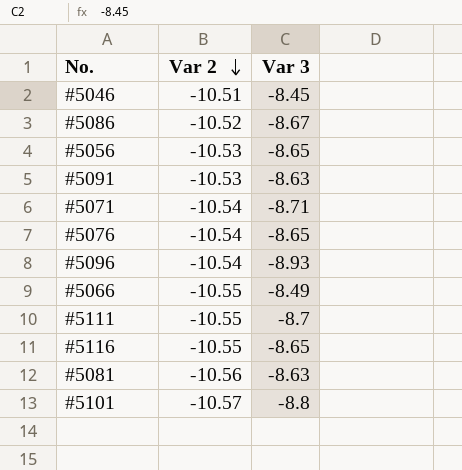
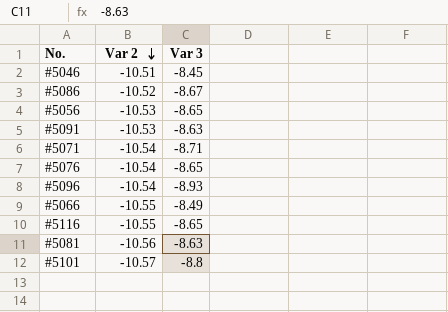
row #5111: -10.55 | -8.7 -> none

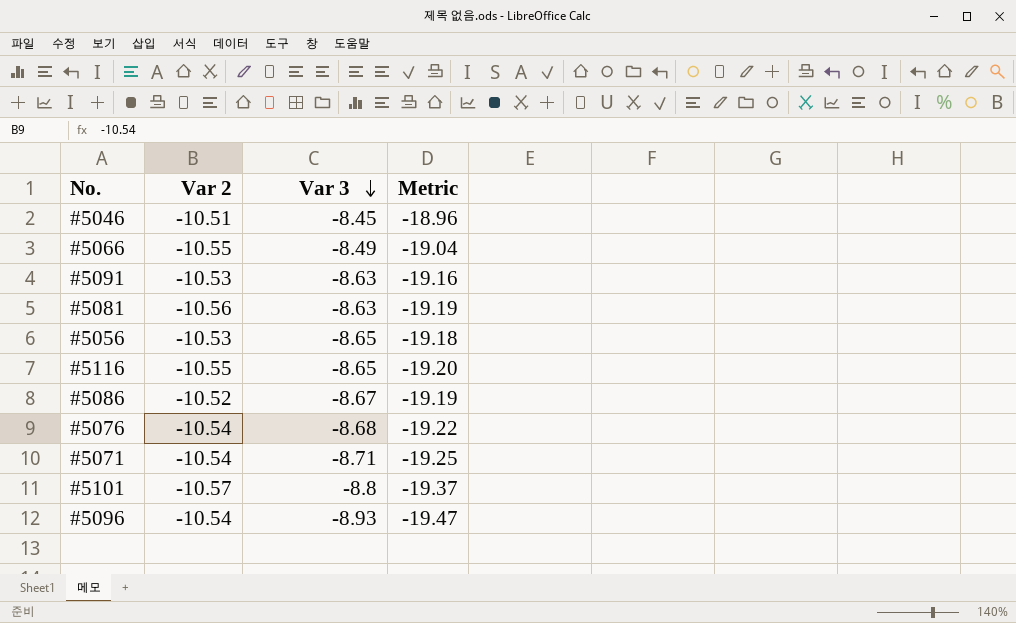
row order: Var 2 descending -> Var 3 descending
column Metric | formula: none -> [Var 2] + [Var 3]
#5076 | Var 3: -8.65 -> -8.68

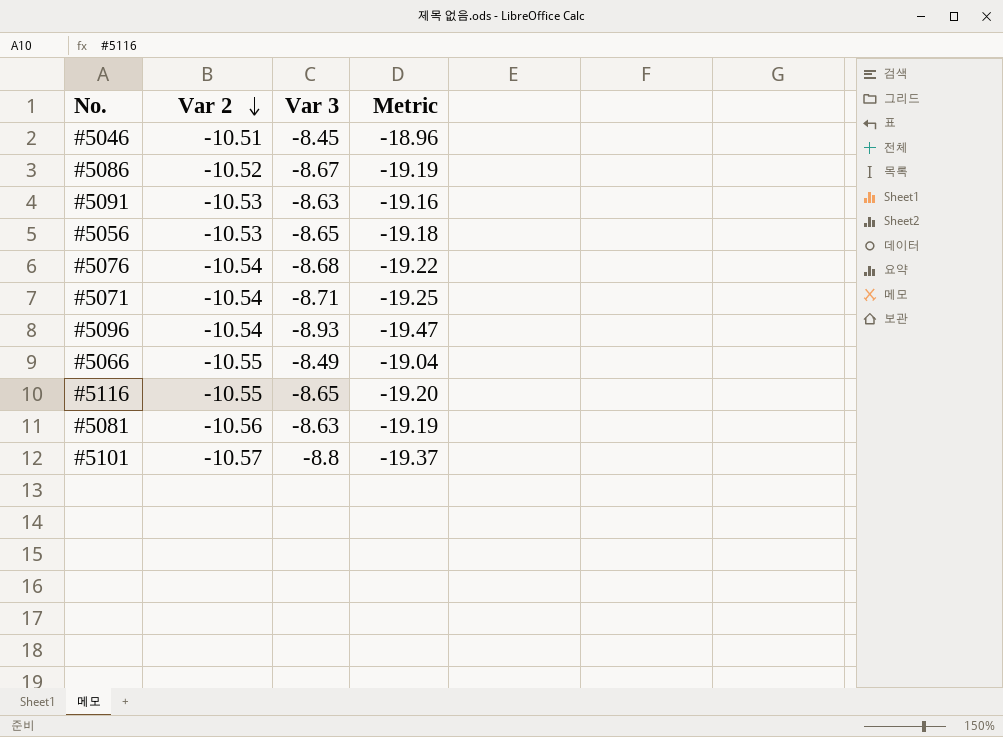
row order: Var 3 descending -> Var 2 descending

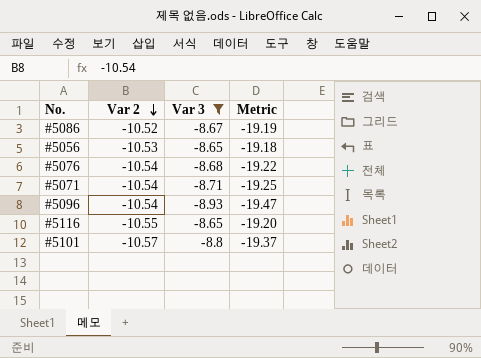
filter: none -> Var 3 <= -8.65

